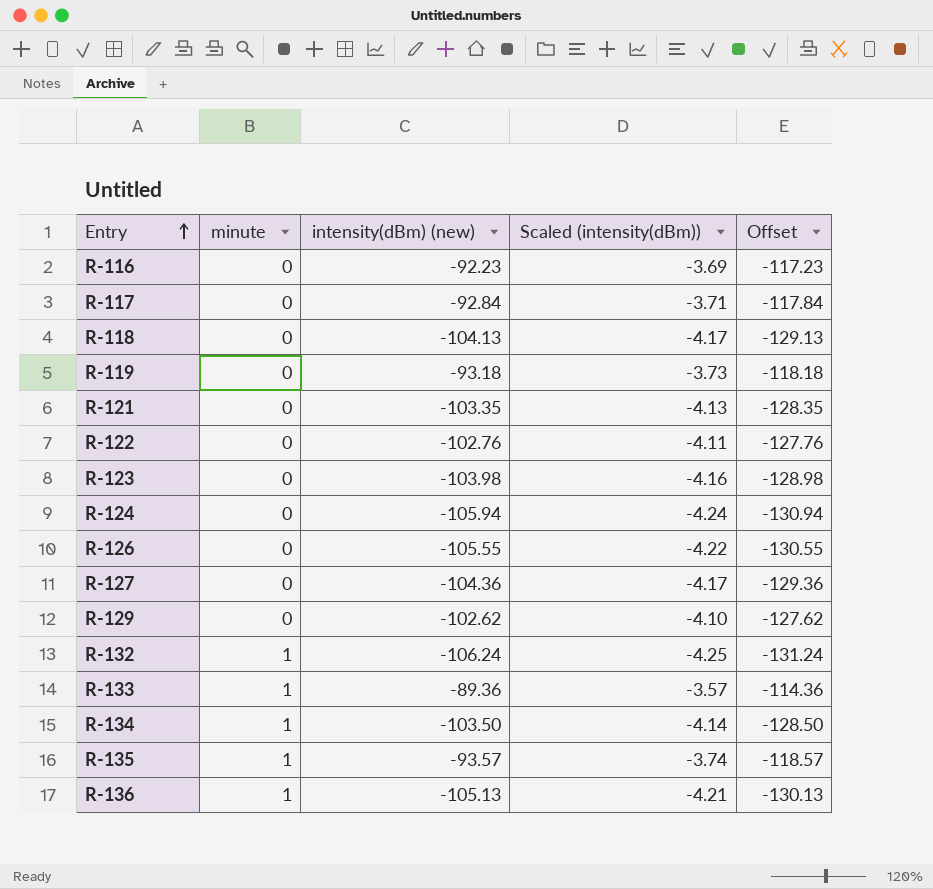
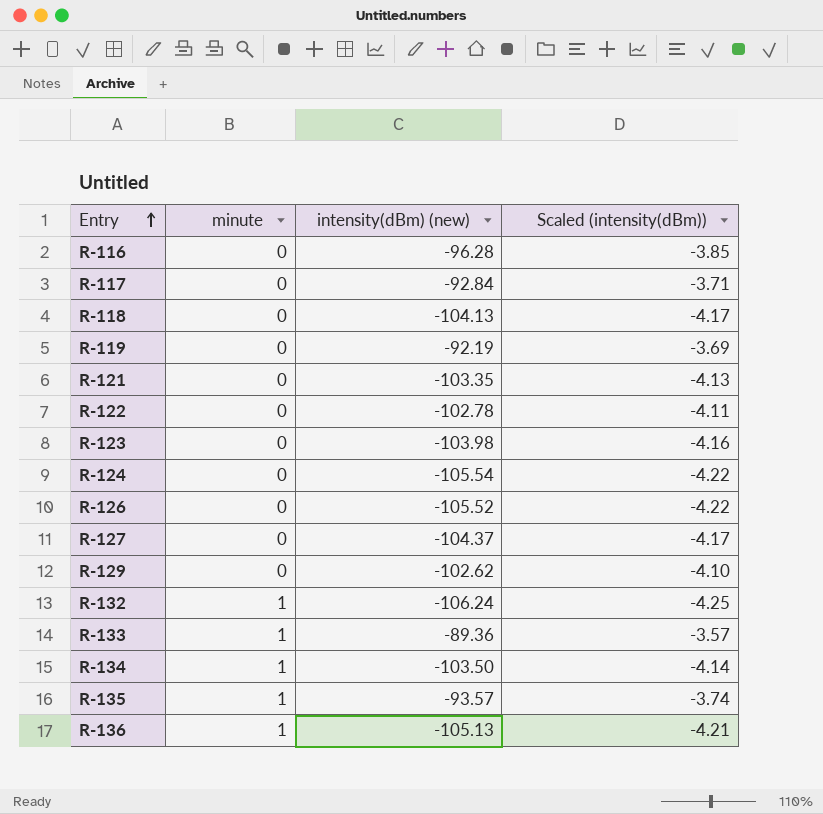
column Offset | formula: [intensity(dBm) (new)] - 25 -> none
R-116 | intensity(dBm) (new): -92.23 -> -96.28
R-116 | Scaled (intensity(dBm)): -3.69 -> -3.85
R-119 | intensity(dBm) (new): -93.18 -> -92.19
R-119 | Scaled (intensity(dBm)): -3.73 -> -3.69
R-122 | intensity(dBm) (new): -102.76 -> -102.78
R-124 | intensity(dBm) (new): -105.94 -> -105.54
R-124 | Scaled (intensity(dBm)): -4.24 -> -4.22
R-126 | intensity(dBm) (new): -105.55 -> -105.52
R-127 | intensity(dBm) (new): -104.36 -> -104.37

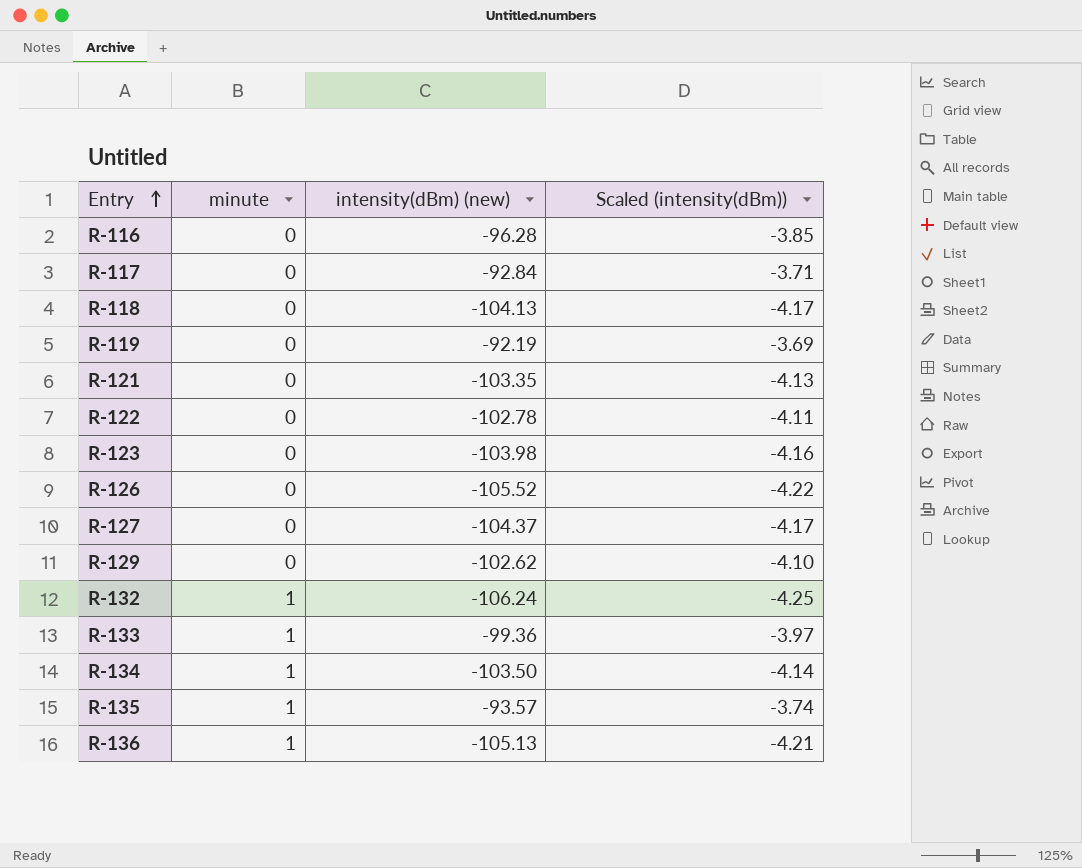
row R-124: 0 | -105.54 | -4.22 -> none
R-133 | intensity(dBm) (new): -89.36 -> -99.36
R-133 | Scaled (intensity(dBm)): -3.57 -> -3.97

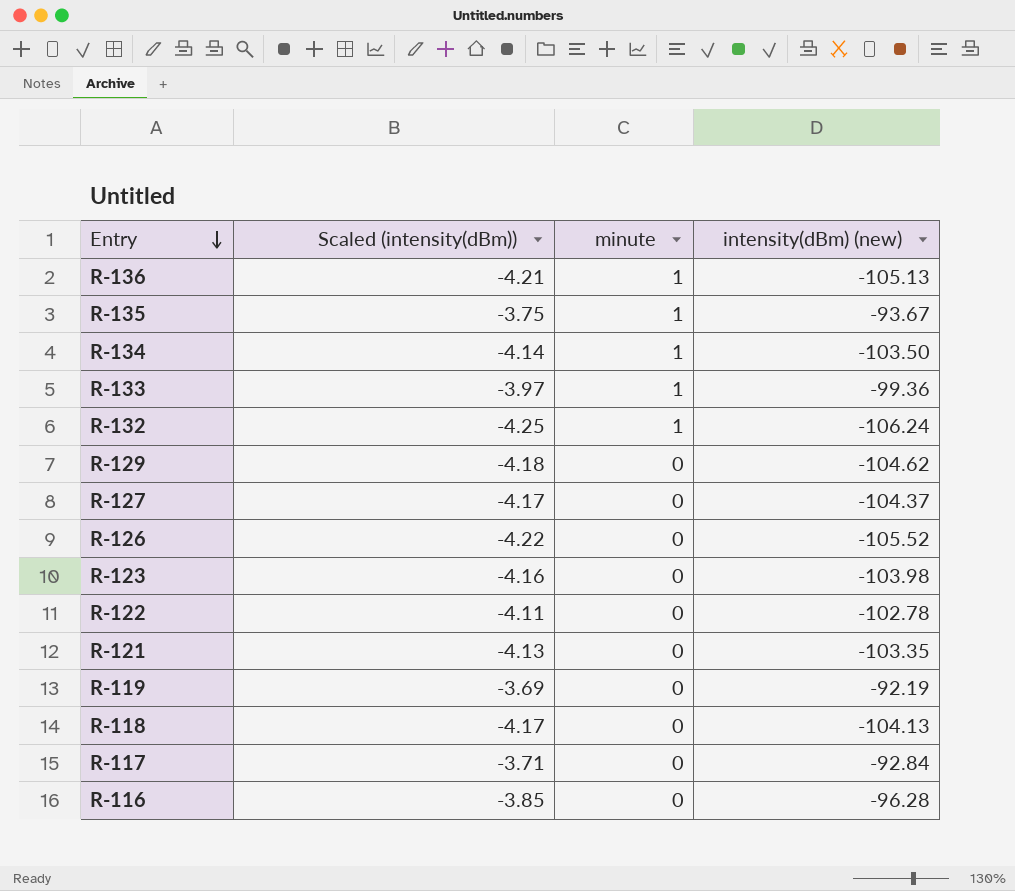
row order: Entry ascending -> Entry descending
column Scaled (intensity(dBm)) | position: 4 -> 2
R-135 | Scaled (intensity(dBm)): -3.74 -> -3.75
R-135 | intensity(dBm) (new): -93.57 -> -93.67
R-129 | Scaled (intensity(dBm)): -4.10 -> -4.18
R-129 | intensity(dBm) (new): -102.62 -> -104.62

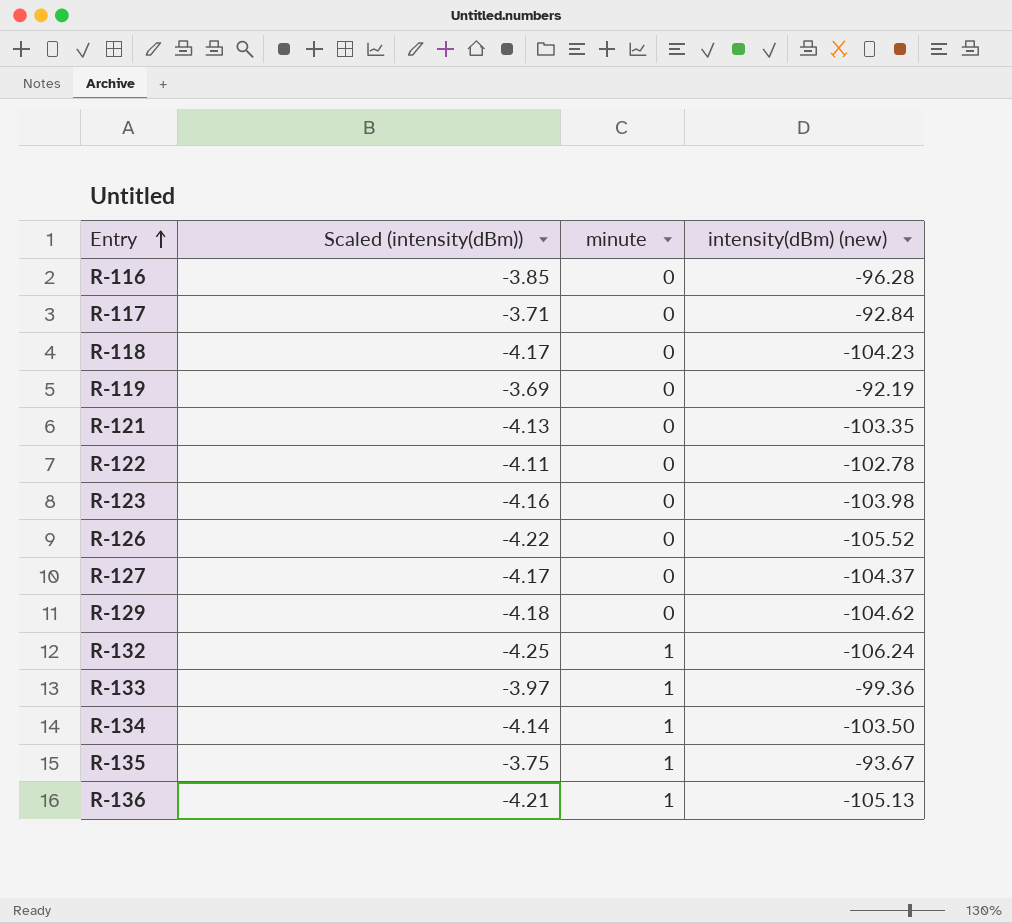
row order: Entry descending -> Entry ascending
R-118 | intensity(dBm) (new): -104.13 -> -104.23

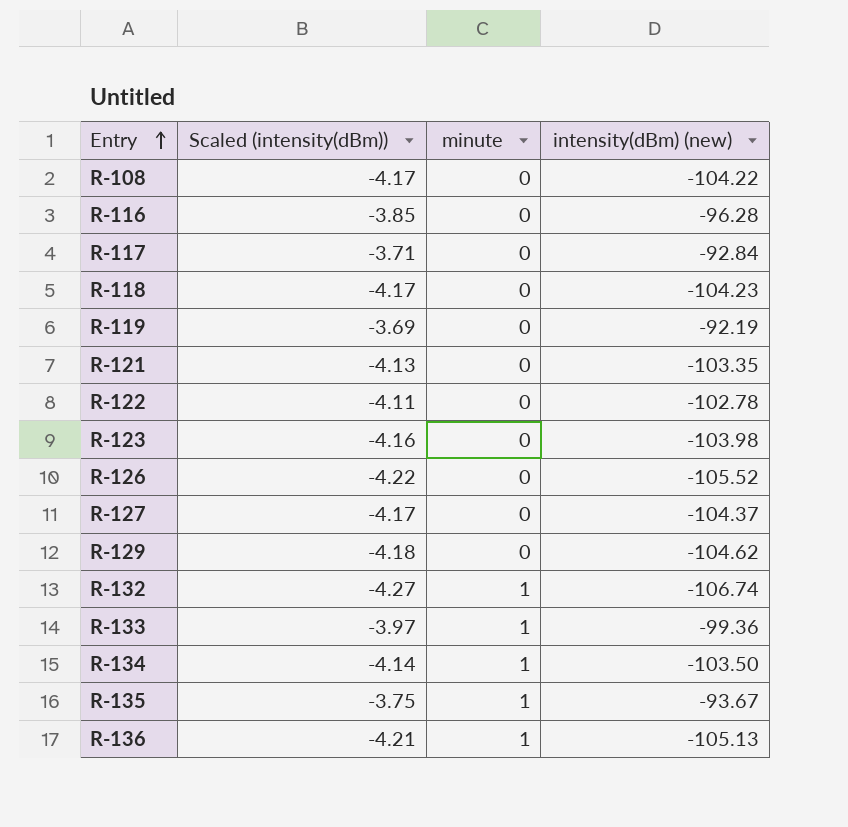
row R-108: none -> -4.17 | 0 | -104.22
R-132 | Scaled (intensity(dBm)): -4.25 -> -4.27
R-132 | intensity(dBm) (new): -106.24 -> -106.74

